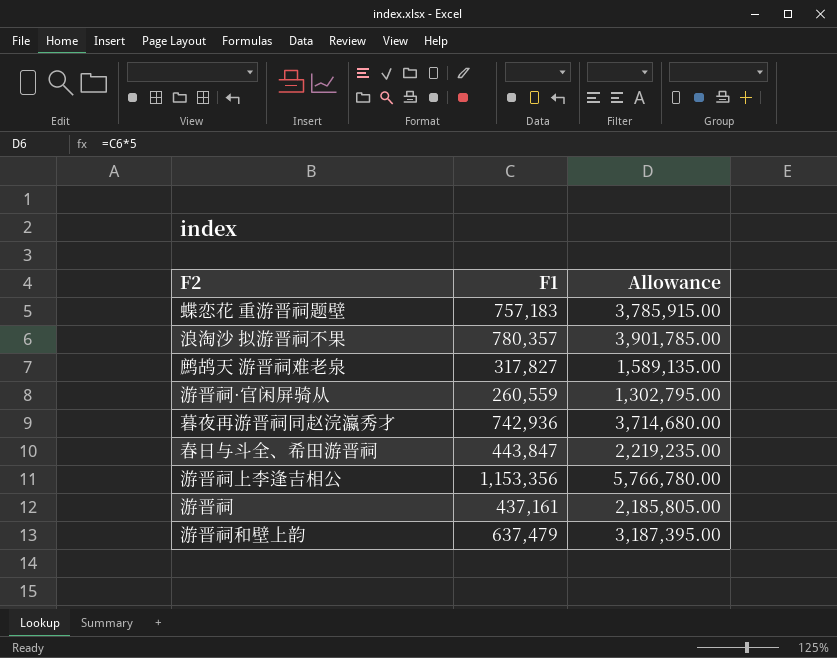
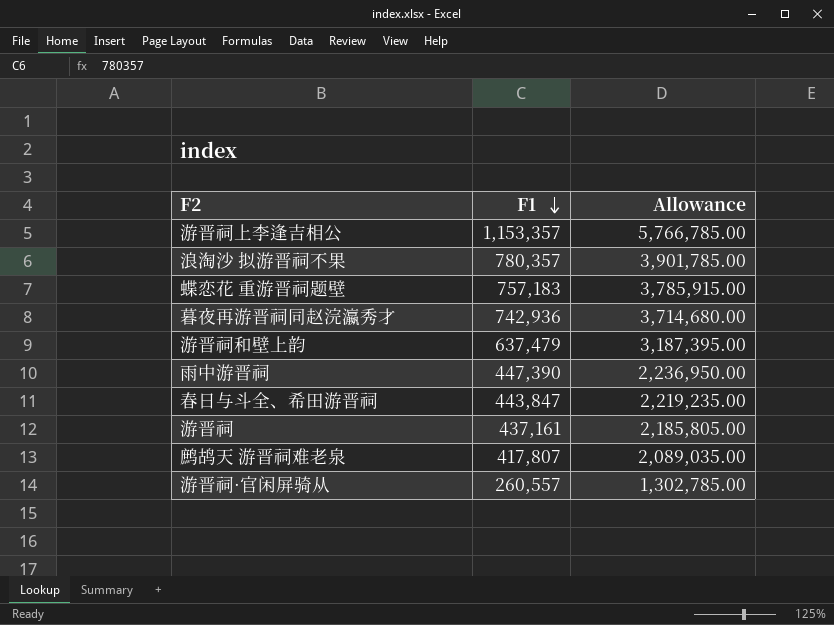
row order: none -> F1 descending
游晋祠上李逢吉相公 | F1: 1,153,356 -> 1,153,357
游晋祠上李逢吉相公 | Allowance: 5,766,780.00 -> 5,766,785.00
row 雨中游晋祠: none -> 447,390 | 2,236,950.00
鹧鸪天 游晋祠难老泉 | F1: 317,827 -> 417,807
鹧鸪天 游晋祠难老泉 | Allowance: 1,589,135.00 -> 2,089,035.00
游晋祠·官闲屏骑从 | F1: 260,559 -> 260,557
游晋祠·官闲屏骑从 | Allowance: 1,302,795.00 -> 1,302,785.00

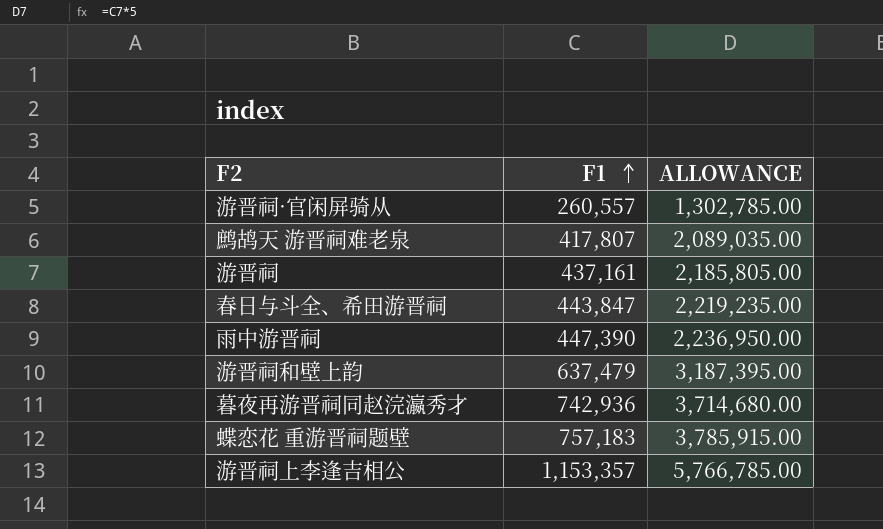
row order: F1 descending -> F1 ascending
column name: Allowance -> ALLOWANCE
row 浪淘沙 拟游晋祠不果: 780,357 | 3,901,785.00 -> none

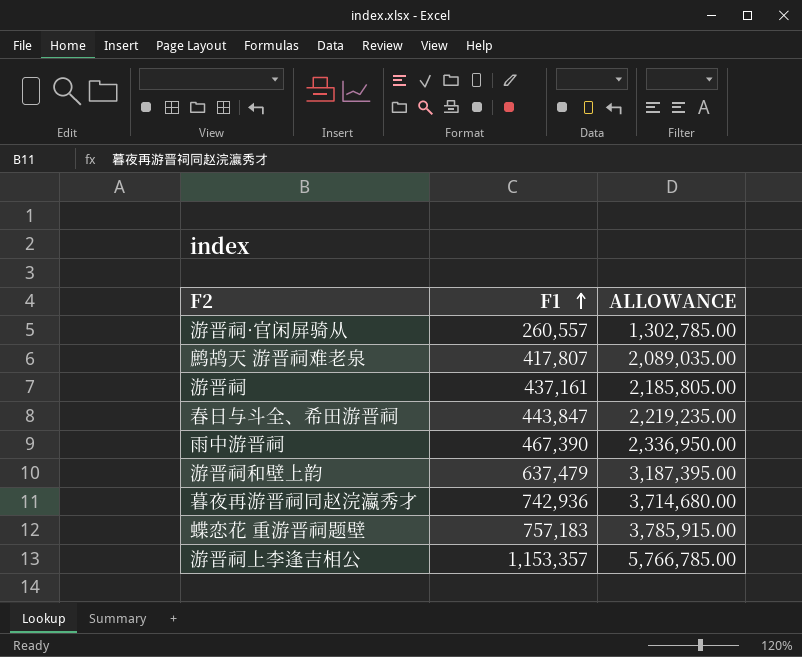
雨中游晋祠 | F1: 447,390 -> 467,390
雨中游晋祠 | ALLOWANCE: 2,236,950.00 -> 2,336,950.00

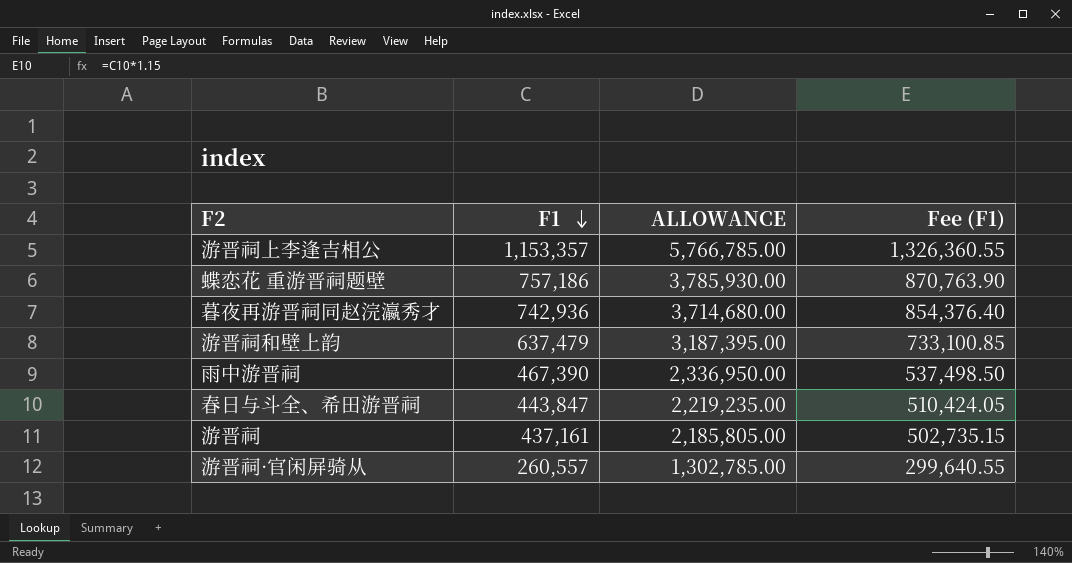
row order: F1 ascending -> F1 descending
column Fee (F1) | formula: none -> [F1] * 1.15
row 鹧鸪天 游晋祠难老泉: 417,807 | 2,089,035.00 -> none
蝶恋花 重游晋祠题壁 | F1: 757,183 -> 757,186
蝶恋花 重游晋祠题壁 | ALLOWANCE: 3,785,915.00 -> 3,785,930.00

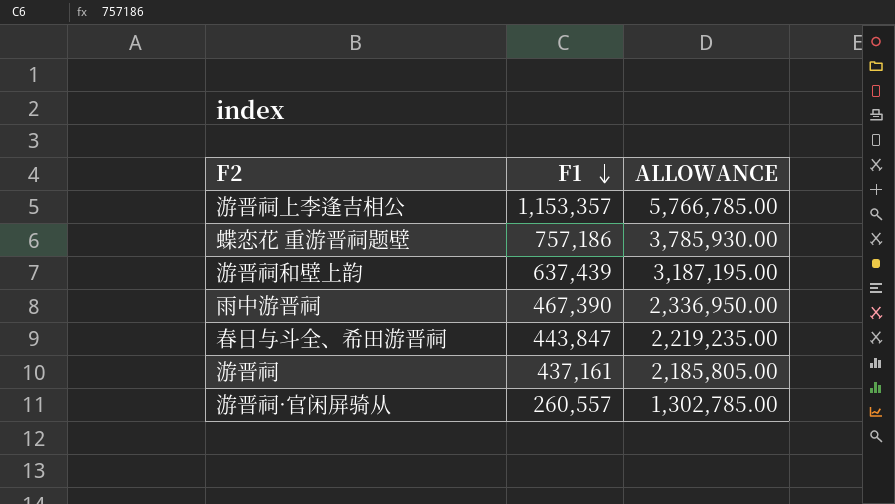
column Fee (F1) | formula: [F1] * 1.15 -> none
row 暮夜再游晋祠同赵浣瀛秀才: 742,936 | 3,714,680.00 | 854,376.40 -> none
游晋祠和壁上韵 | F1: 637,479 -> 637,439
游晋祠和壁上韵 | ALLOWANCE: 3,187,395.00 -> 3,187,195.00

